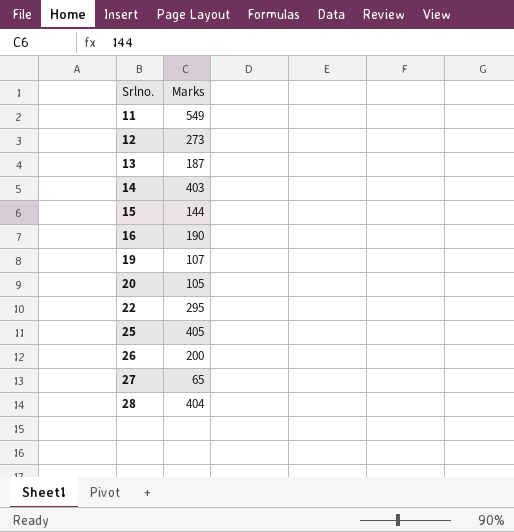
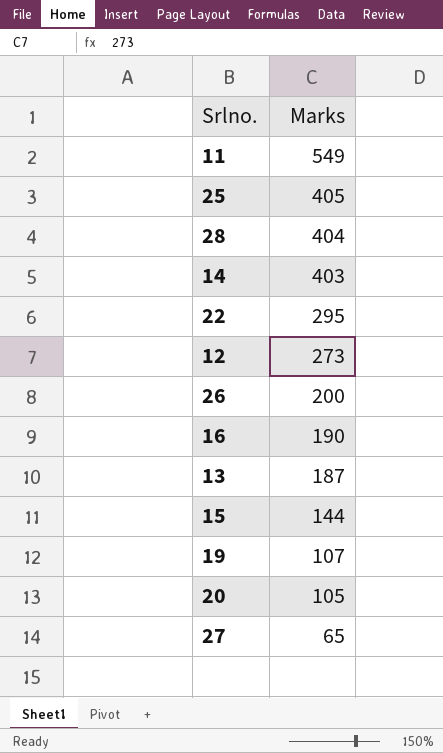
row order: Srlno. ascending -> Marks descending

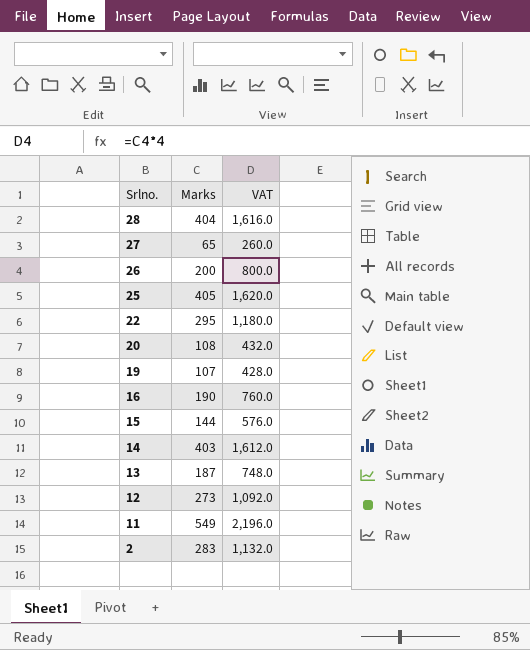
row order: Marks descending -> Srlno. descending
column VAT | formula: none -> [Marks] * 4
20 | Marks: 105 -> 108
row 2: none -> 283 | 1,132.0

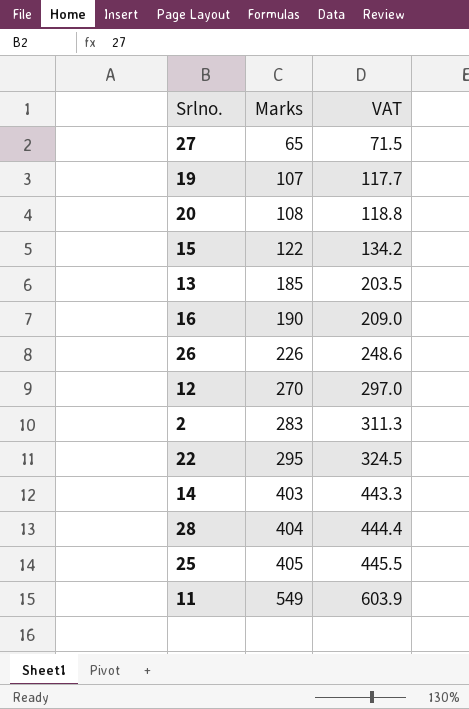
row order: Srlno. descending -> Marks ascending
column VAT | formula: [Marks] * 4 -> [Marks] * 1.1
15 | Marks: 144 -> 122
13 | Marks: 187 -> 185
26 | Marks: 200 -> 226
12 | Marks: 273 -> 270

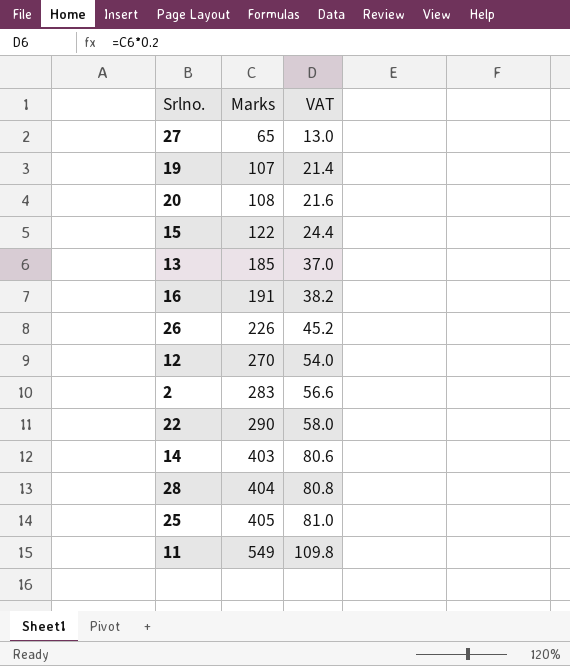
column VAT | formula: [Marks] * 1.1 -> [Marks] * 0.2
16 | Marks: 190 -> 191
22 | Marks: 295 -> 290

